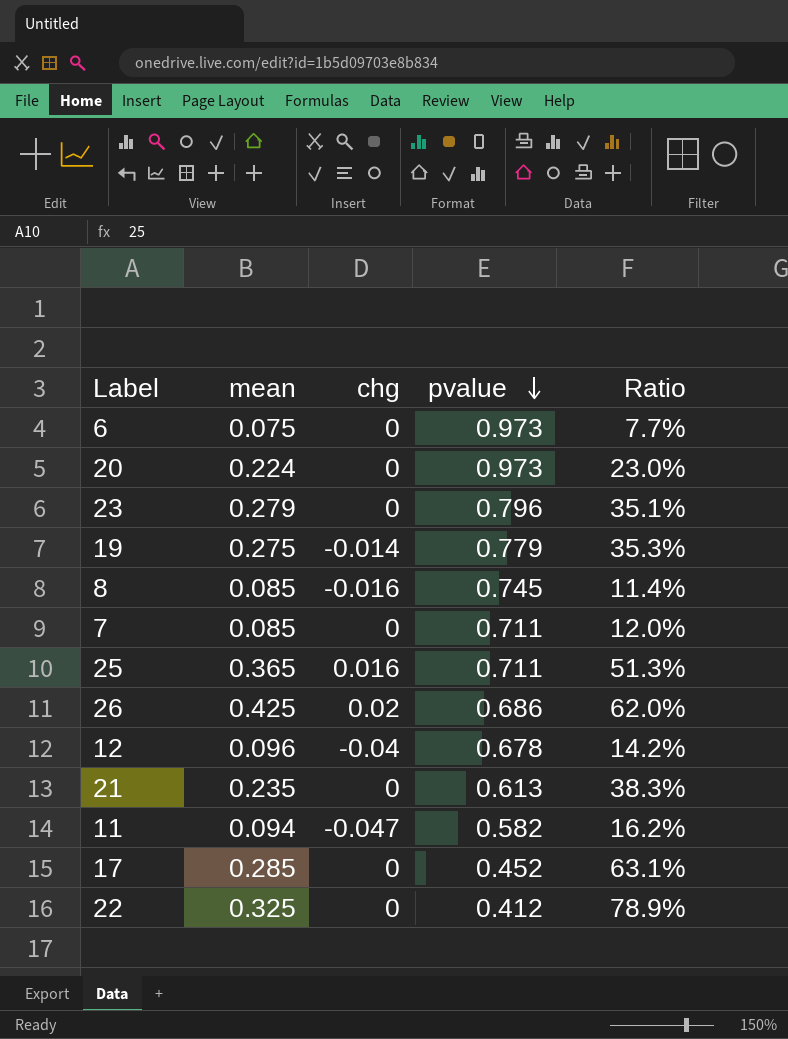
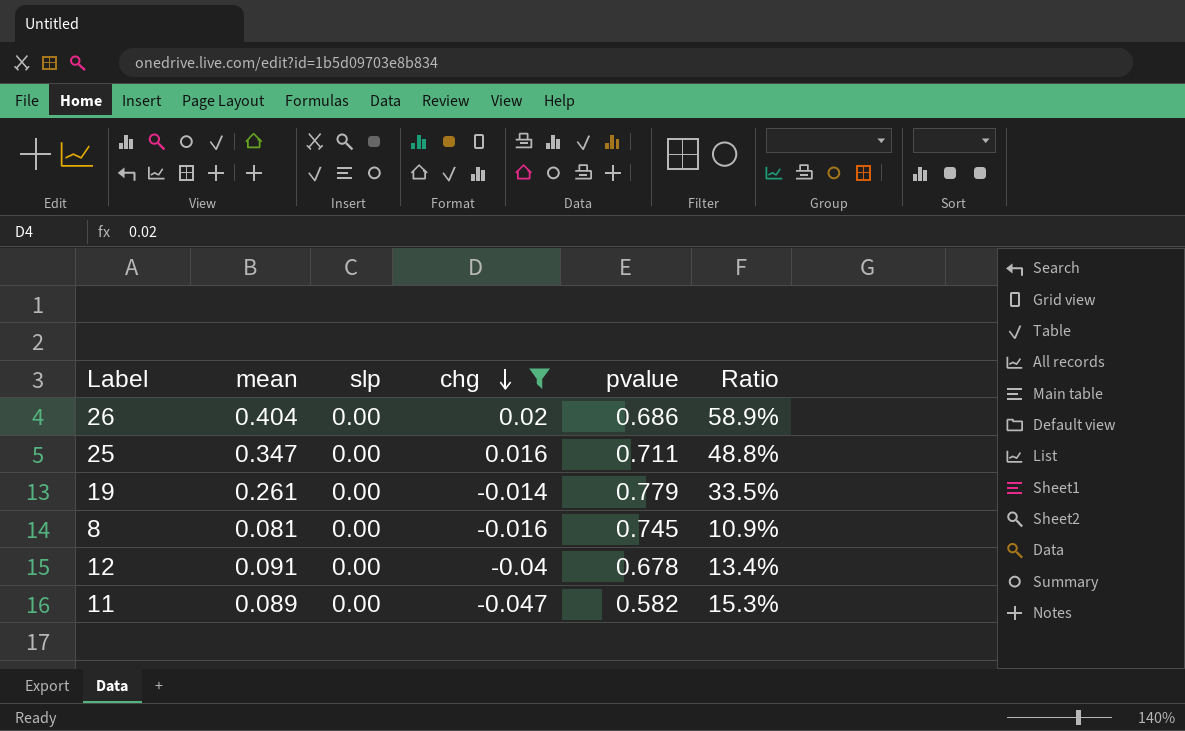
filter: none -> chg != 0
row order: pvalue descending -> chg descending
column slp | position: none -> 3
26 | mean: 0.425 -> 0.404
26 | Ratio: 62.0% -> 58.9%
25 | mean: 0.365 -> 0.347
25 | Ratio: 51.3% -> 48.8%
19 | mean: 0.275 -> 0.261
19 | Ratio: 35.3% -> 33.5%
8 | mean: 0.085 -> 0.081
8 | Ratio: 11.4% -> 10.9%
12 | mean: 0.096 -> 0.091
12 | Ratio: 14.2% -> 13.4%
11 | mean: 0.094 -> 0.089
11 | Ratio: 16.2% -> 15.3%

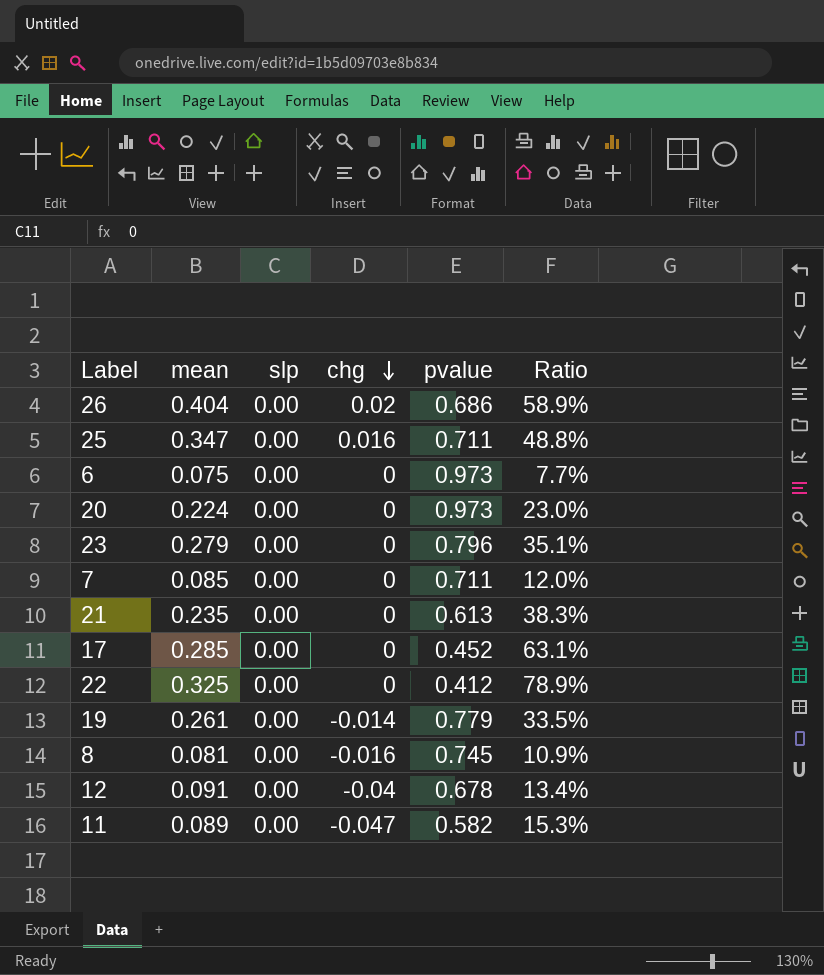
filter: chg != 0 -> none

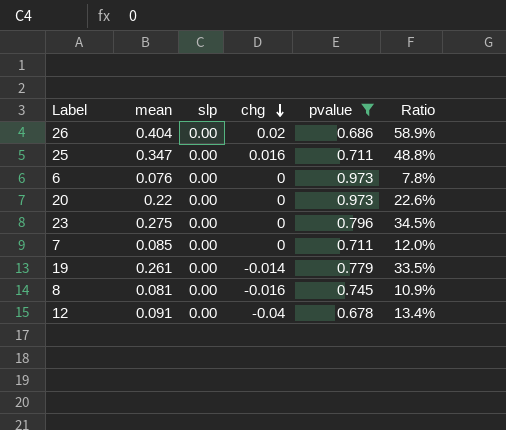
filter: none -> pvalue >= 0.678
6 | mean: 0.075 -> 0.076
6 | Ratio: 7.7% -> 7.8%
20 | mean: 0.224 -> 0.22
20 | Ratio: 23.0% -> 22.6%
23 | mean: 0.279 -> 0.275
23 | Ratio: 35.1% -> 34.5%

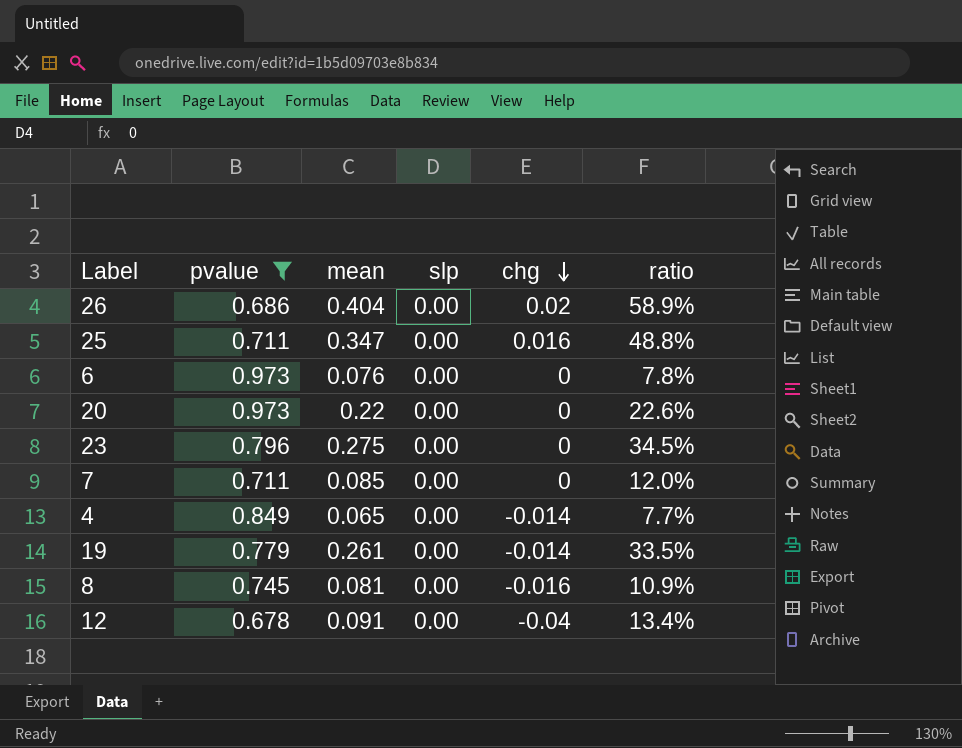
column pvalue | position: 5 -> 2
column name: Ratio -> ratio
row 4: none -> 0.849 | 0.065 | 0.00 | -0.014 | 7.7%

